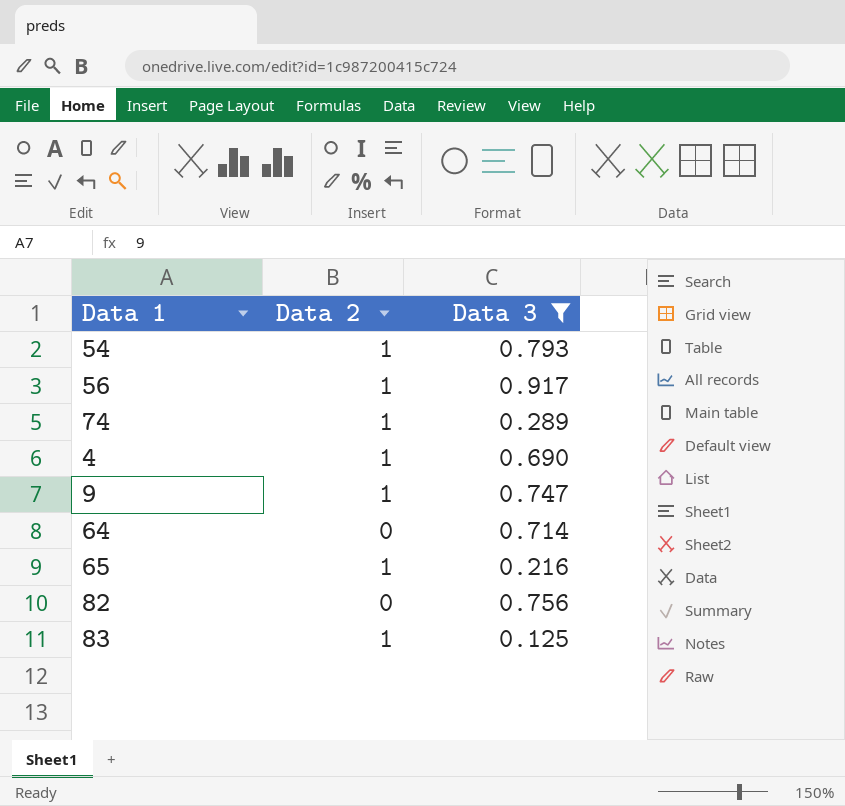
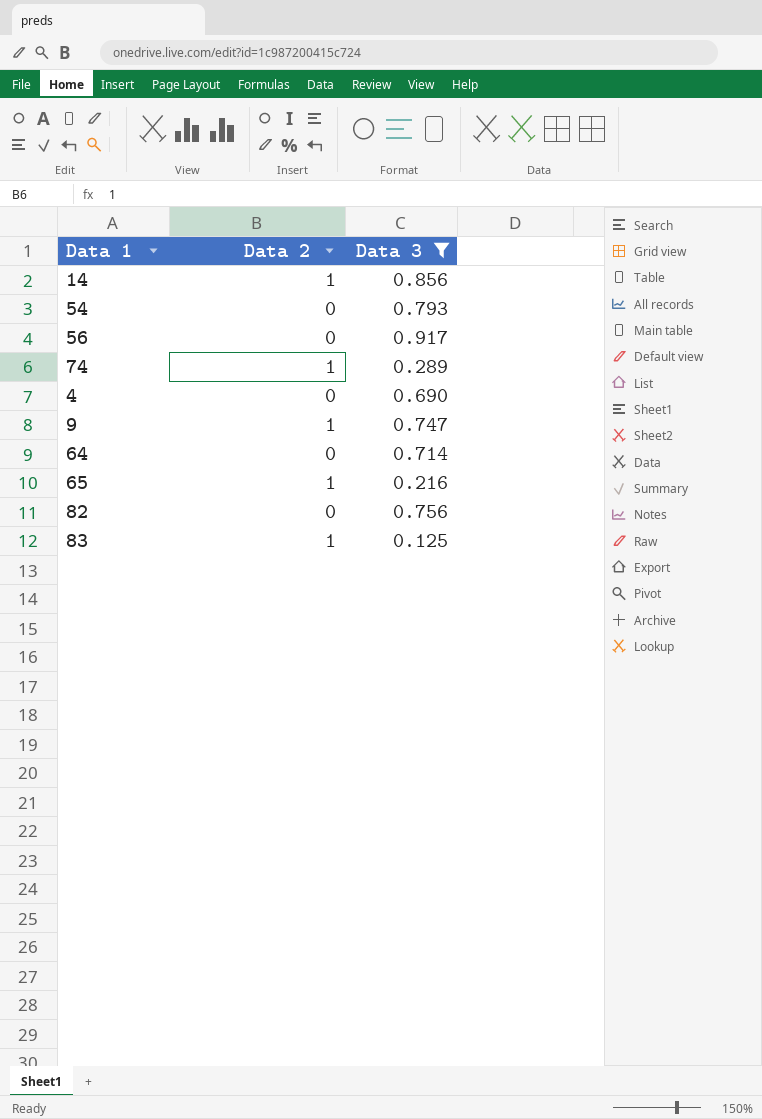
row 14: none -> 1 | 0.856
54 | Data 2: 1 -> 0
56 | Data 2: 1 -> 0
4 | Data 2: 1 -> 0

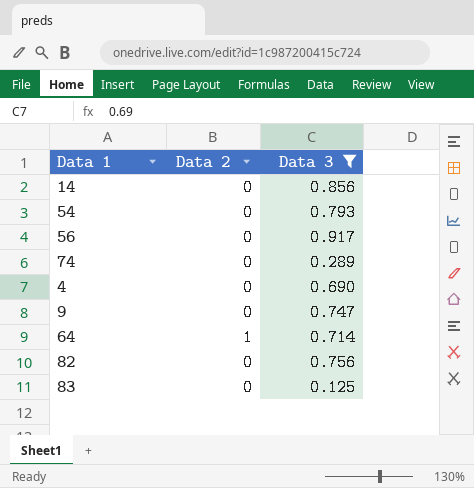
row 65: 1 | 0.216 -> none
14 | Data 2: 1 -> 0
74 | Data 2: 1 -> 0
9 | Data 2: 1 -> 0
64 | Data 2: 0 -> 1
83 | Data 2: 1 -> 0

